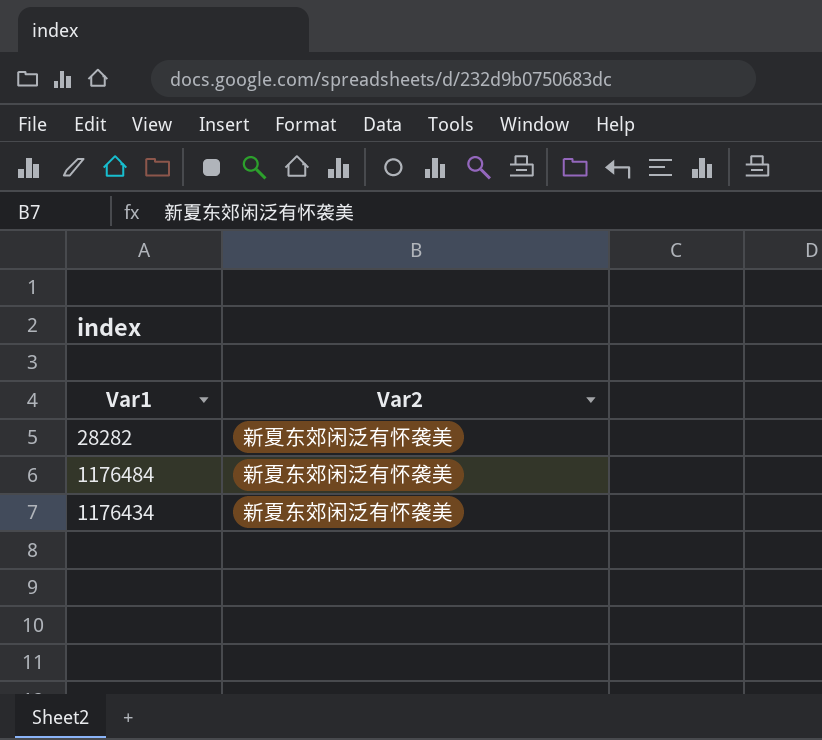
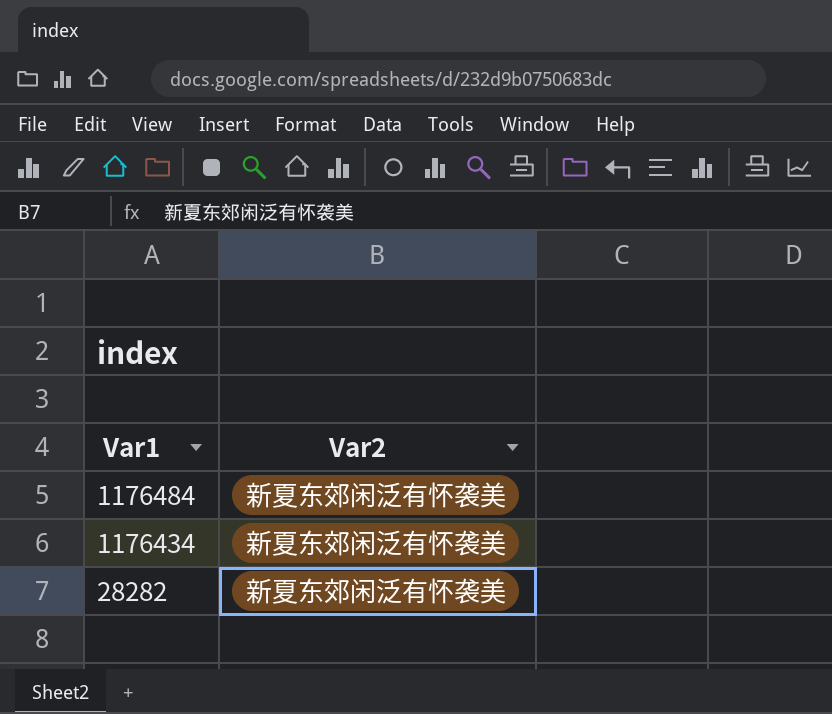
row order: none -> Var1 descending

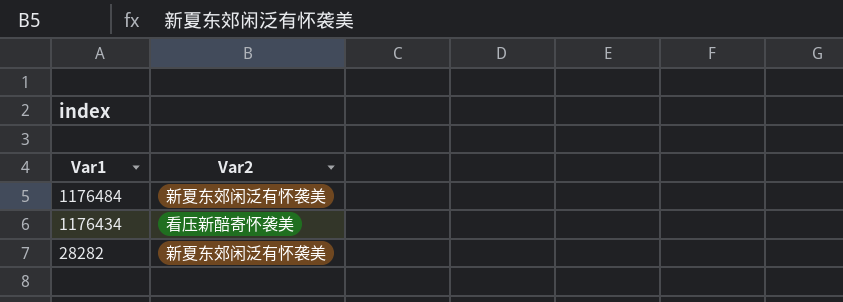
1176434 | Var2: 新夏东郊闲泛有怀袭美 -> 看压新醅寄怀袭美

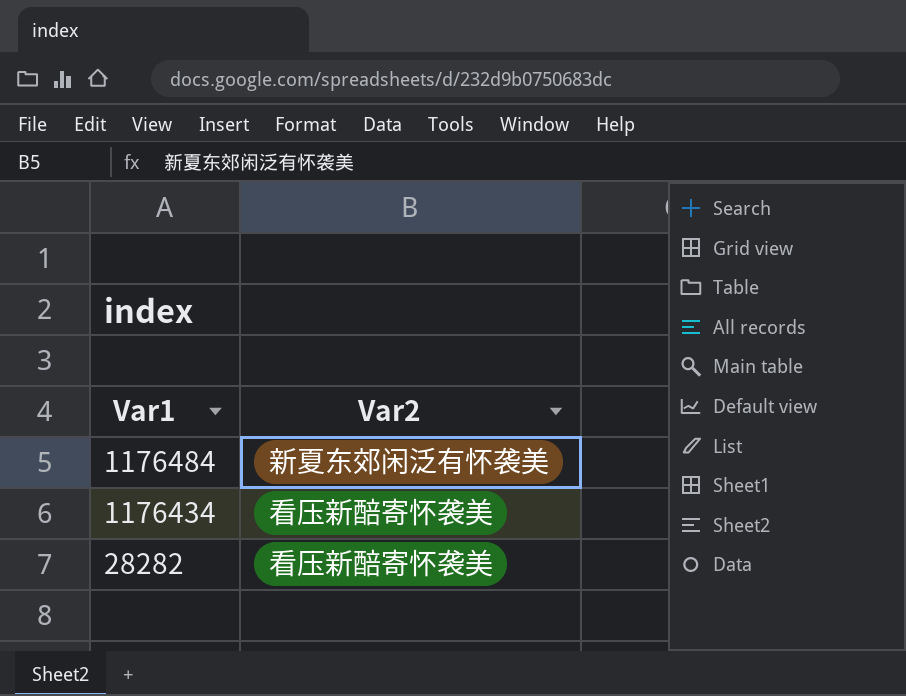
28282 | Var2: 新夏东郊闲泛有怀袭美 -> 看压新醅寄怀袭美

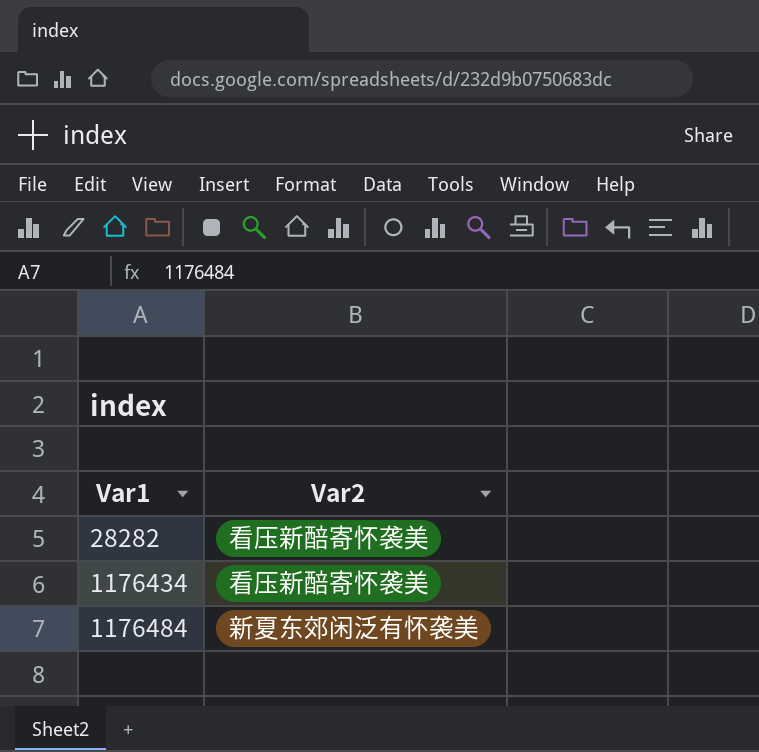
row order: Var1 descending -> Var1 ascending

